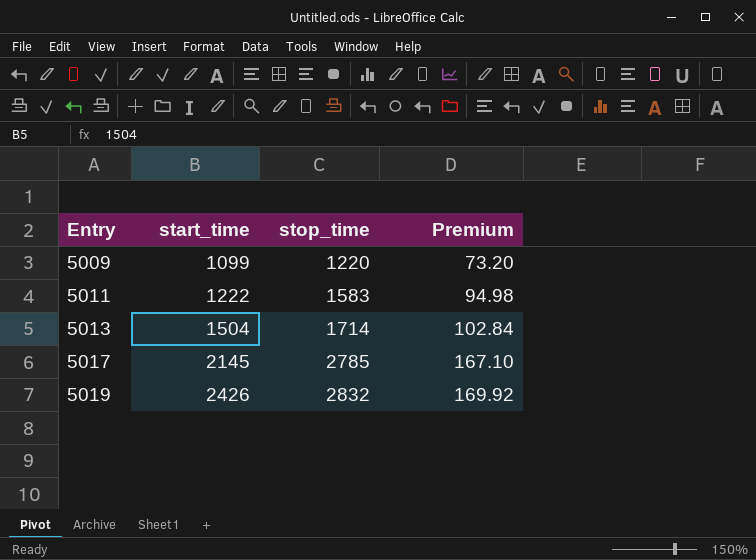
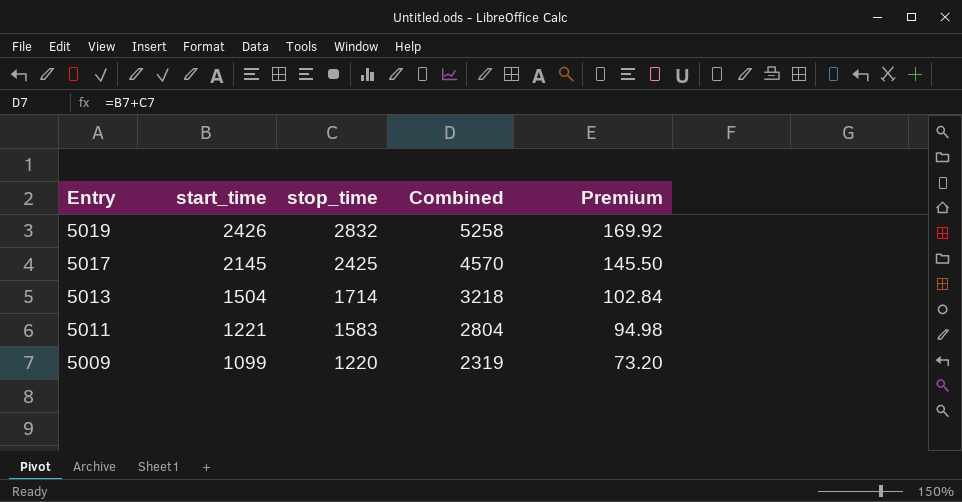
row order: Entry ascending -> Entry descending
column Combined | formula: none -> [start_time] + [stop_time]
5017 | stop_time: 2785 -> 2425
5017 | Premium: 167.10 -> 145.50
5011 | start_time: 1222 -> 1221

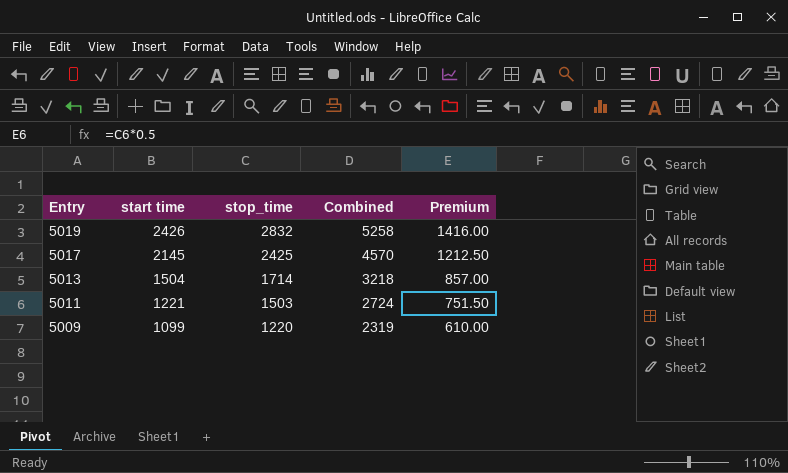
column name: start_time -> start time
column Premium | formula: [stop_time] * 0.06 -> [stop_time] * 0.5
5011 | stop_time: 1583 -> 1503
5011 | Combined: 2804 -> 2724

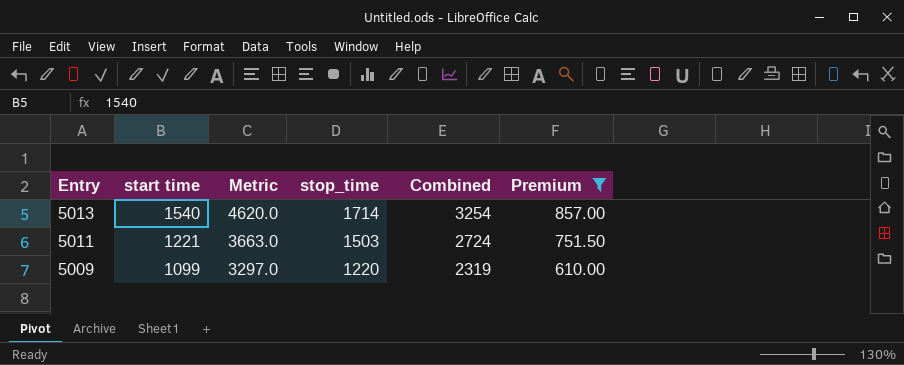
filter: none -> Premium <= 857.00
column Metric | formula: none -> [start time] * 3
5013 | start time: 1504 -> 1540
5013 | Combined: 3218 -> 3254

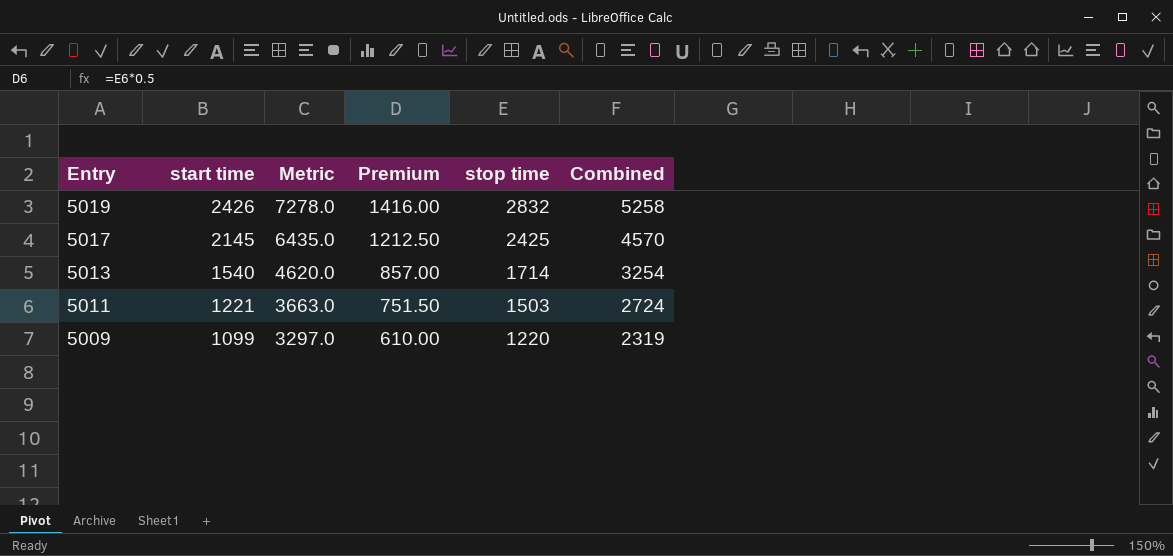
filter: Premium <= 857.00 -> none
column Premium | position: 6 -> 4
column name: stop_time -> stop time

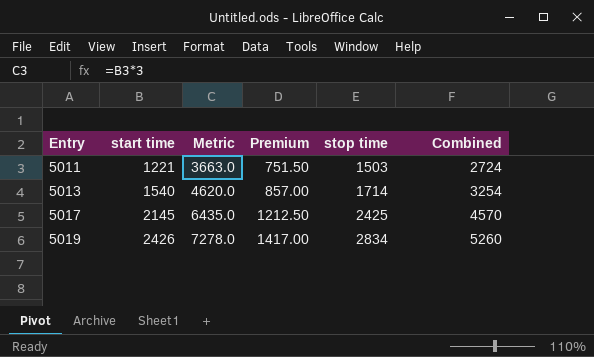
row order: Entry descending -> Entry ascending
row 5009: 1099 | 3297.0 | 610.00 | 1220 | 2319 -> none
5019 | Premium: 1416.00 -> 1417.00
5019 | stop time: 2832 -> 2834
5019 | Combined: 5258 -> 5260

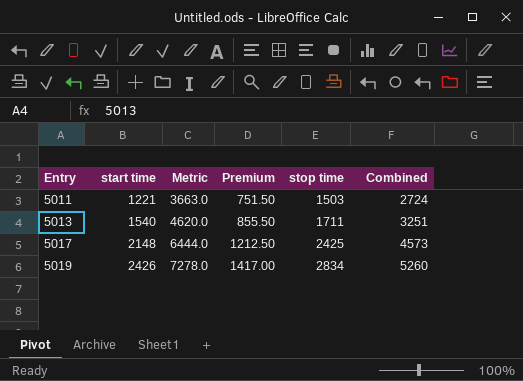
5013 | Premium: 857.00 -> 855.50
5013 | stop time: 1714 -> 1711
5013 | Combined: 3254 -> 3251
5017 | start time: 2145 -> 2148
5017 | Metric: 6435.0 -> 6444.0
5017 | Combined: 4570 -> 4573

